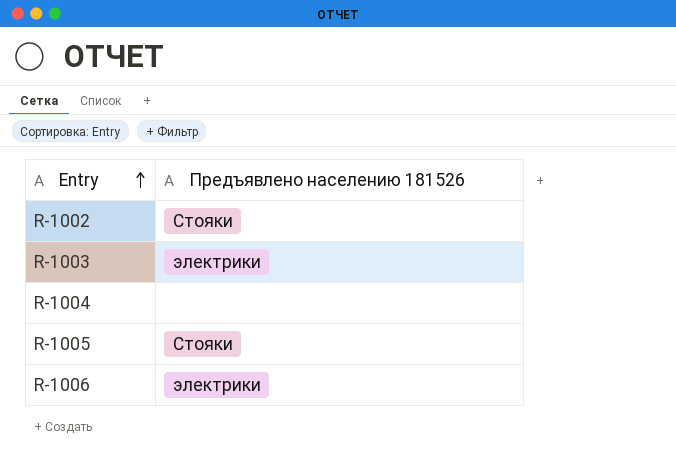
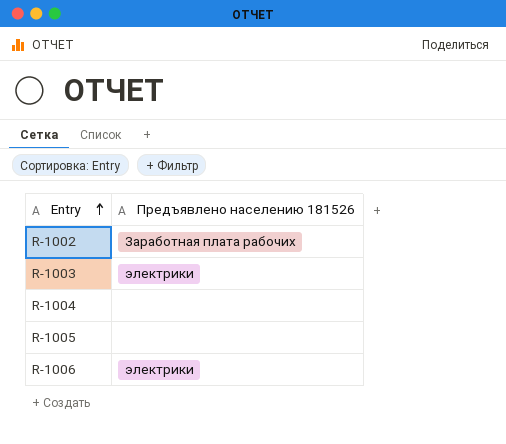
R-1002 | Предъявлено населению 181526: Стояки -> Заработная плата рабочих
R-1005 | Предъявлено населению 181526: Стояки -> none

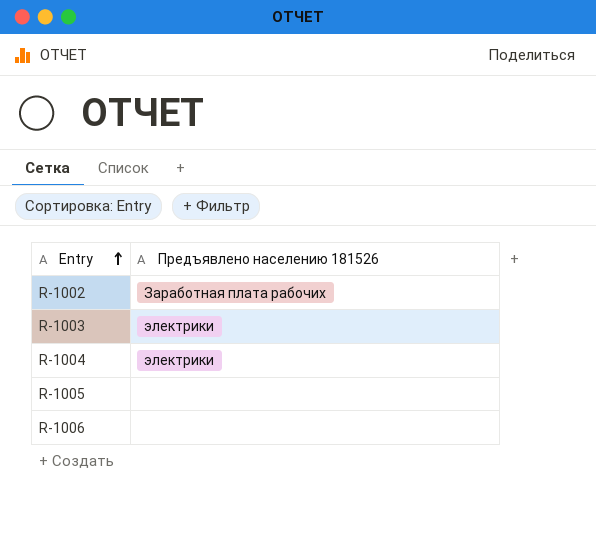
R-1004 | Предъявлено населению 181526: none -> электрики
R-1006 | Предъявлено населению 181526: электрики -> none

